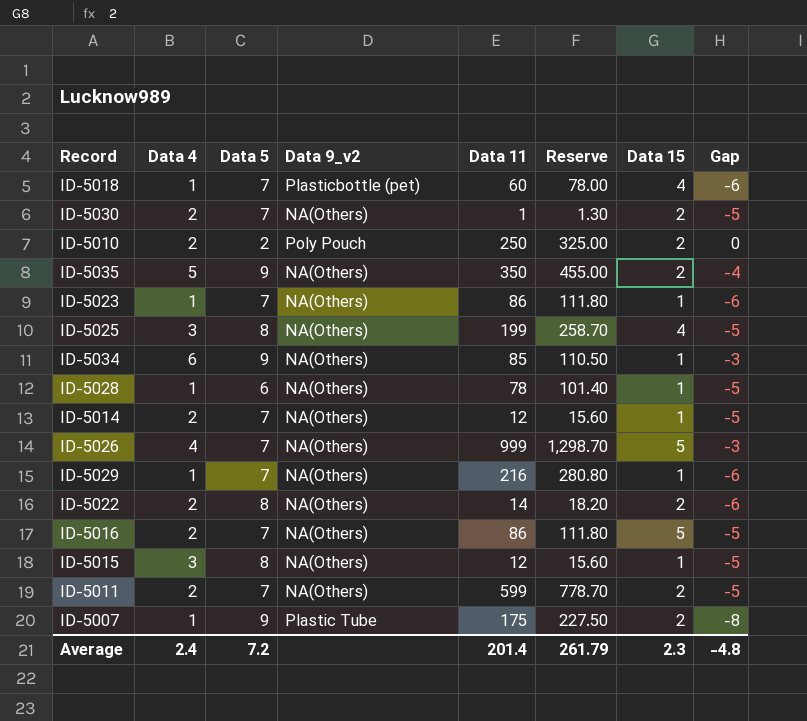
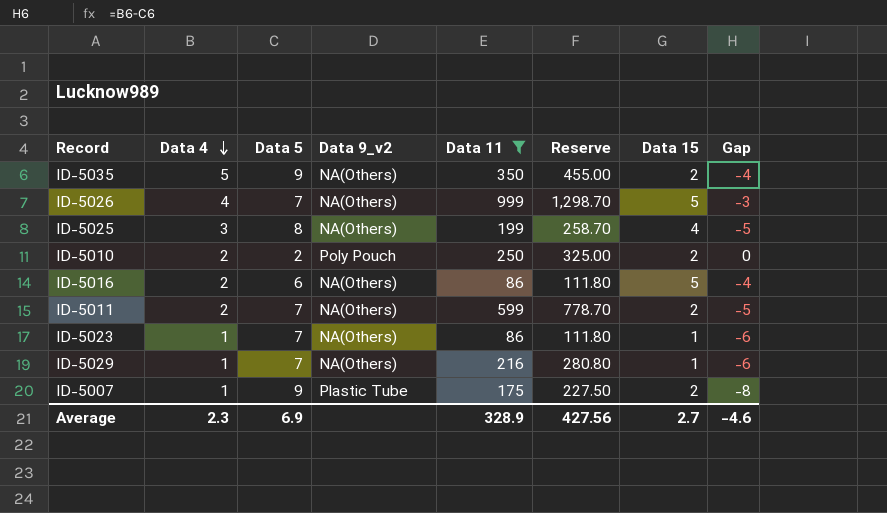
filter: none -> Data 11 >= 86
row order: none -> Data 4 descending
ID-5016 | Data 5: 7 -> 6
ID-5016 | Gap: -5 -> -4
Average | Data 4: 2.4 -> 2.3
Average | Data 5: 7.2 -> 6.9
Average | Data 11: 201.4 -> 328.9
Average | Reserve: 261.79 -> 427.56
Average | Data 15: 2.3 -> 2.7
Average | Gap: -4.8 -> -4.6

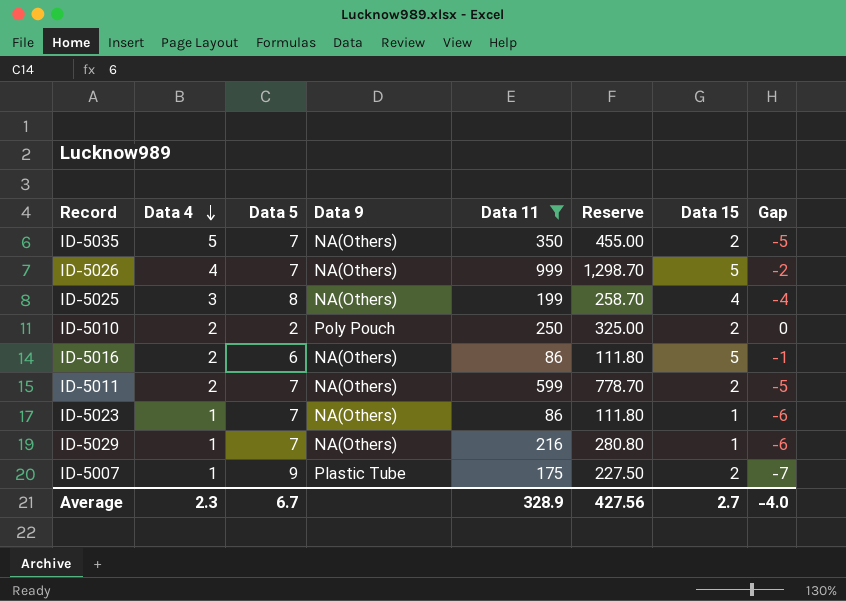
column name: Data 9_v2 -> Data 9
column Gap | formula: [Data 4] - [Data 5] -> [Data 15] - [Data 5]
ID-5035 | Data 5: 9 -> 7
Average | Data 5: 6.9 -> 6.7
Average | Gap: -4.6 -> -4.0

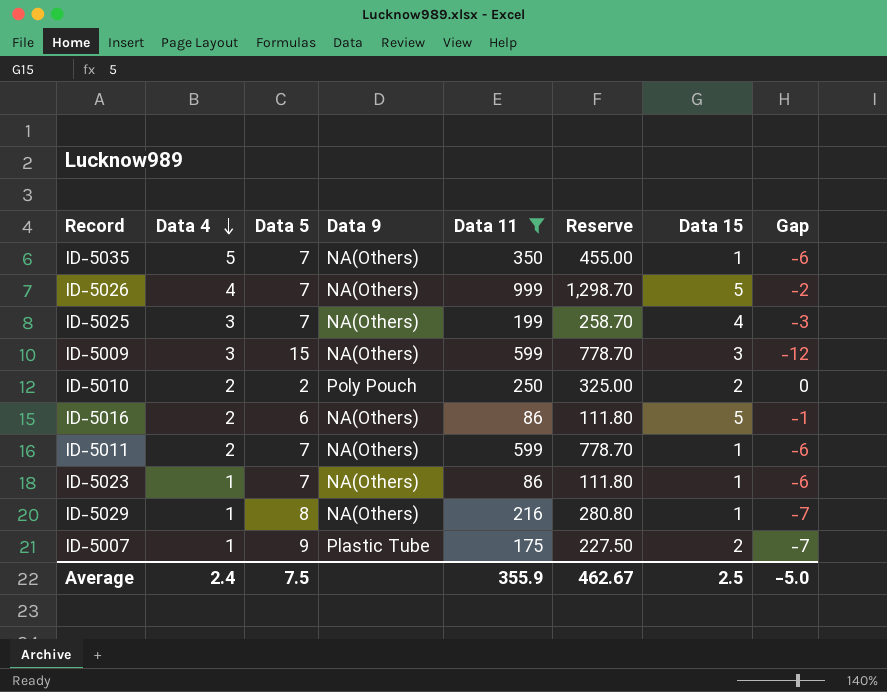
ID-5035 | Data 15: 2 -> 1
ID-5035 | Gap: -5 -> -6
ID-5025 | Data 5: 8 -> 7
ID-5025 | Gap: -4 -> -3
row ID-5009: none -> 3 | 15 | NA(Others) | 599 | 778.70 | 3 | -12
ID-5011 | Data 15: 2 -> 1
ID-5011 | Gap: -5 -> -6
ID-5029 | Data 5: 7 -> 8
ID-5029 | Gap: -6 -> -7
Average | Data 4: 2.3 -> 2.4
Average | Data 5: 6.7 -> 7.5
Average | Data 11: 328.9 -> 355.9
Average | Reserve: 427.56 -> 462.67
Average | Data 15: 2.7 -> 2.5
Average | Gap: -4.0 -> -5.0

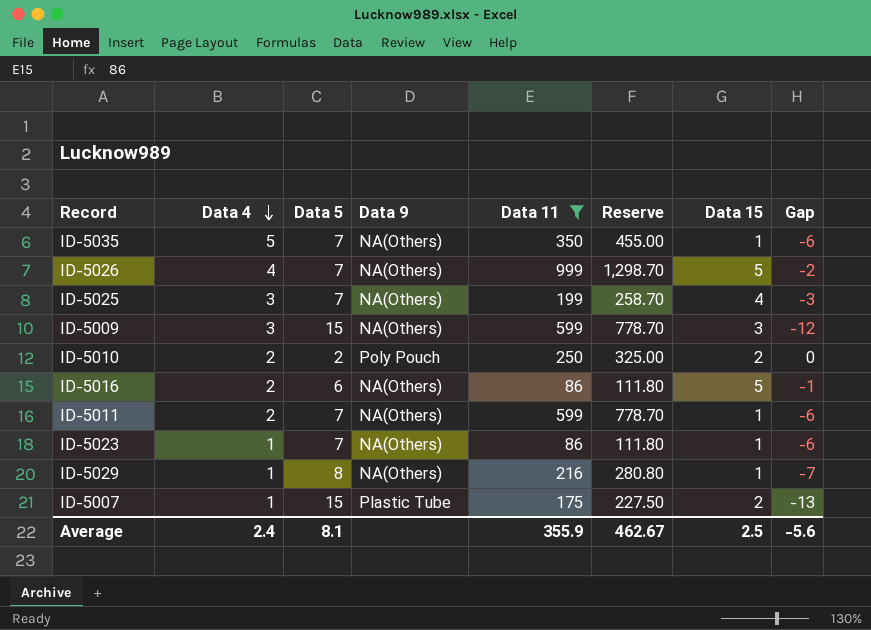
ID-5007 | Data 5: 9 -> 15
ID-5007 | Gap: -7 -> -13
Average | Data 5: 7.5 -> 8.1
Average | Gap: -5.0 -> -5.6

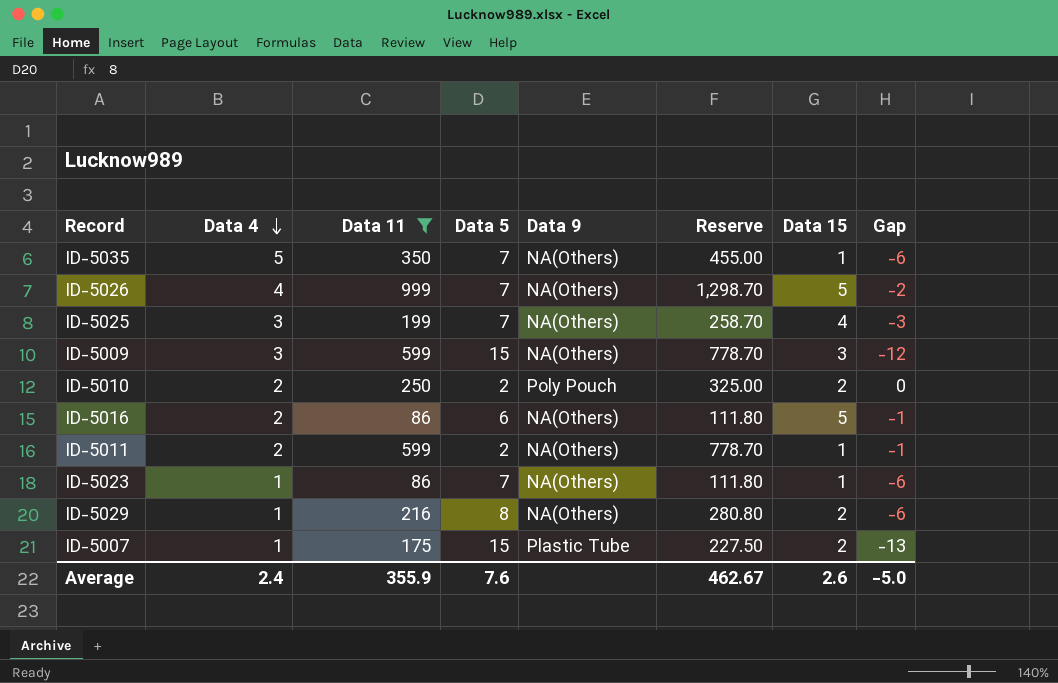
column Data 11 | position: 5 -> 3
ID-5011 | Data 5: 7 -> 2
ID-5011 | Gap: -6 -> -1
ID-5029 | Data 15: 1 -> 2
ID-5029 | Gap: -7 -> -6
Average | Data 5: 8.1 -> 7.6
Average | Data 15: 2.5 -> 2.6
Average | Gap: -5.6 -> -5.0

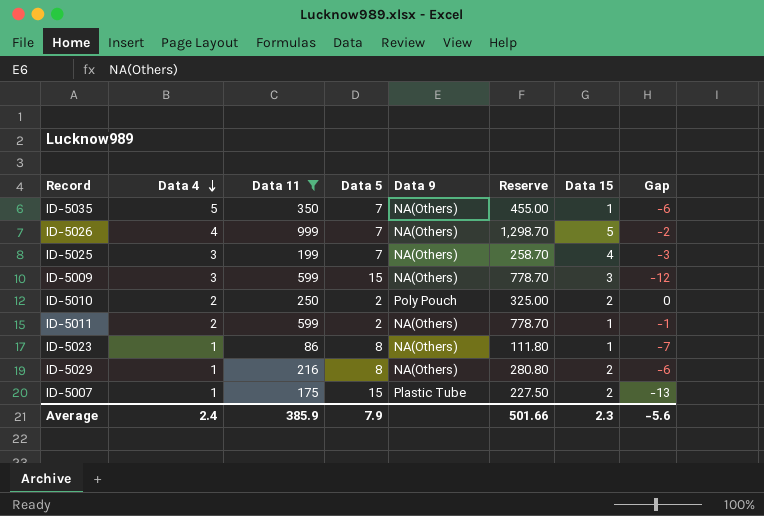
row ID-5016: 2 | 86 | 6 | NA(Others) | 111.80 | 5 | -1 -> none
ID-5023 | Data 5: 7 -> 8
ID-5023 | Gap: -6 -> -7
Average | Data 11: 355.9 -> 385.9
Average | Data 5: 7.6 -> 7.9
Average | Reserve: 462.67 -> 501.66
Average | Data 15: 2.6 -> 2.3
Average | Gap: -5.0 -> -5.6

